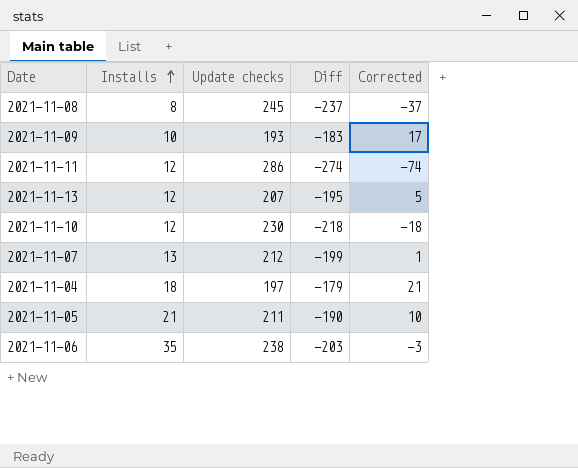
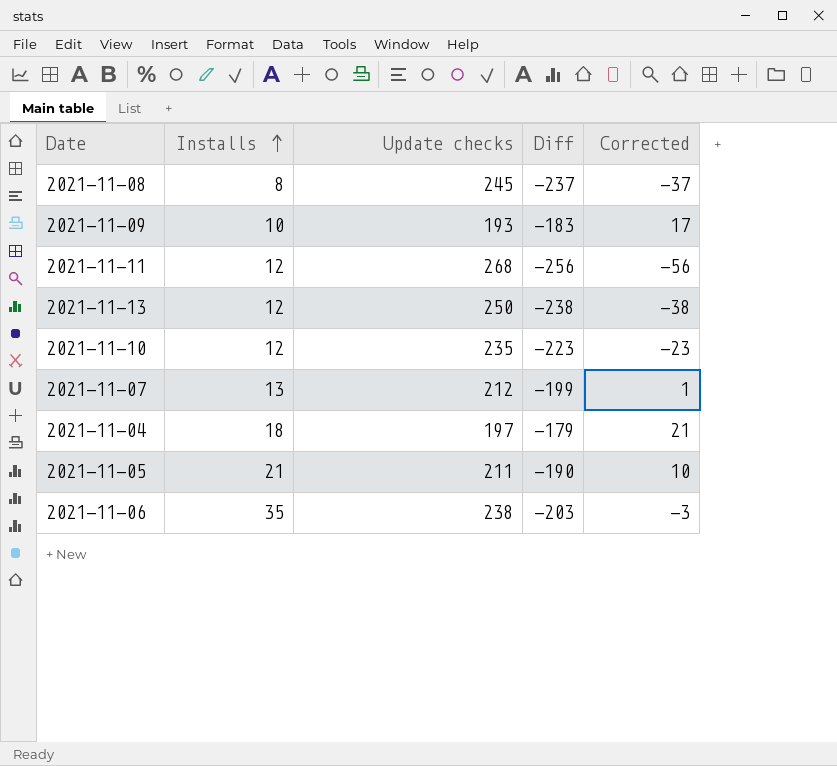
2021-11-11 | Update checks: 286 -> 268
2021-11-11 | Diff: -274 -> -256
2021-11-11 | Corrected: -74 -> -56
2021-11-13 | Update checks: 207 -> 250
2021-11-13 | Diff: -195 -> -238
2021-11-13 | Corrected: 5 -> -38
2021-11-10 | Update checks: 230 -> 235
2021-11-10 | Diff: -218 -> -223
2021-11-10 | Corrected: -18 -> -23

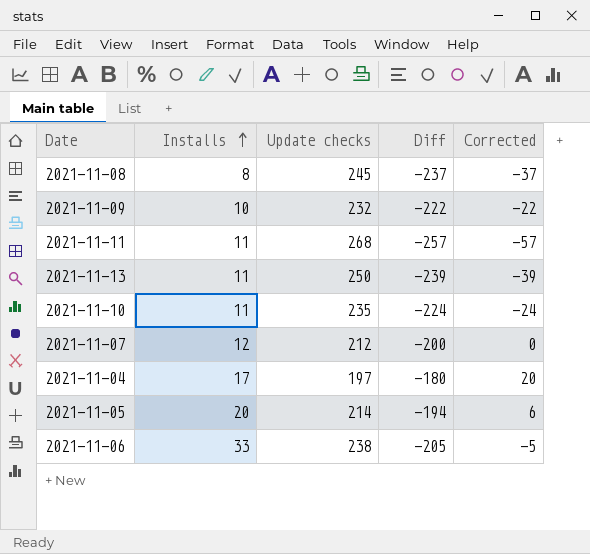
2021-11-09 | Update checks: 193 -> 232
2021-11-09 | Diff: -183 -> -222
2021-11-09 | Corrected: 17 -> -22
2021-11-11 | Installs: 12 -> 11
2021-11-11 | Diff: -256 -> -257
2021-11-11 | Corrected: -56 -> -57
2021-11-13 | Installs: 12 -> 11
2021-11-13 | Diff: -238 -> -239
2021-11-13 | Corrected: -38 -> -39
2021-11-10 | Installs: 12 -> 11
2021-11-10 | Diff: -223 -> -224
2021-11-10 | Corrected: -23 -> -24
2021-11-07 | Installs: 13 -> 12
2021-11-07 | Diff: -199 -> -200
2021-11-07 | Corrected: 1 -> 0
2021-11-04 | Installs: 18 -> 17
2021-11-04 | Diff: -179 -> -180
2021-11-04 | Corrected: 21 -> 20
2021-11-05 | Installs: 21 -> 20
2021-11-05 | Update checks: 211 -> 214
2021-11-05 | Diff: -190 -> -194
2021-11-05 | Corrected: 10 -> 6
2021-11-06 | Installs: 35 -> 33
2021-11-06 | Diff: -203 -> -205
2021-11-06 | Corrected: -3 -> -5

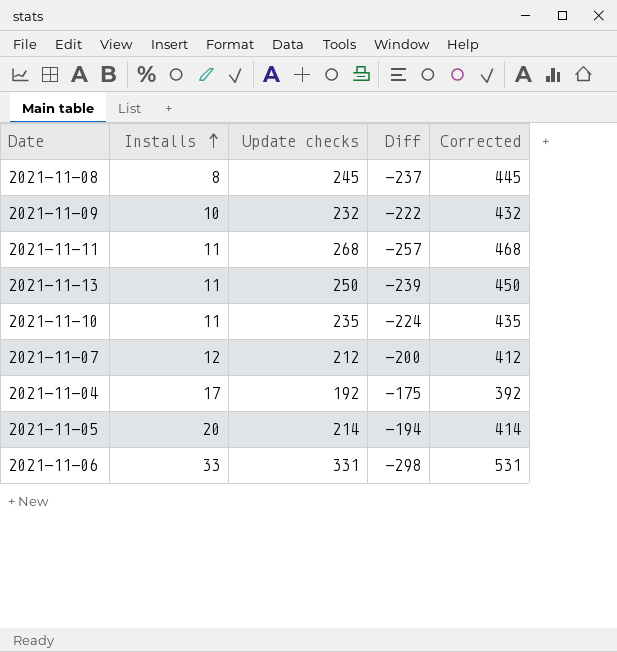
column Corrected | formula: [Diff] + 200 -> [Update checks] + 200
2021-11-04 | Update checks: 197 -> 192
2021-11-04 | Diff: -180 -> -175
2021-11-06 | Update checks: 238 -> 331
2021-11-06 | Diff: -205 -> -298

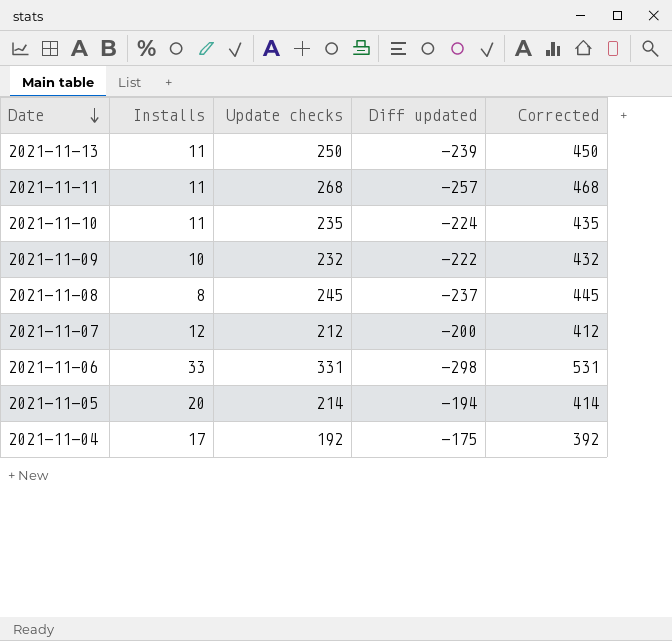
row order: Installs ascending -> Date descending
column name: Diff -> Diff updated

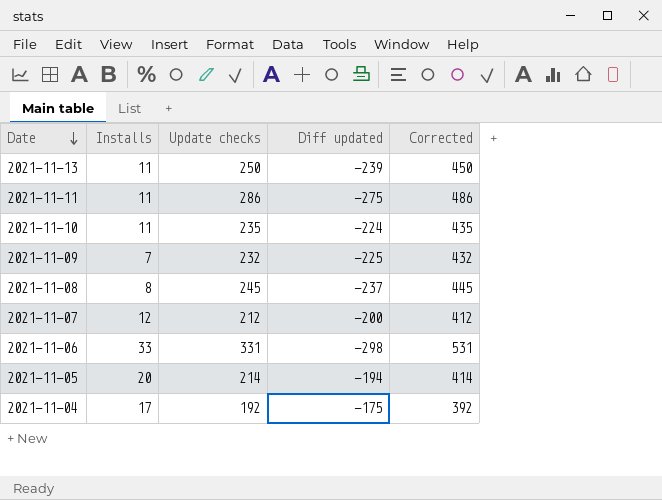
2021-11-11 | Update checks: 268 -> 286
2021-11-11 | Diff updated: -257 -> -275
2021-11-11 | Corrected: 468 -> 486
2021-11-09 | Installs: 10 -> 7
2021-11-09 | Diff updated: -222 -> -225

